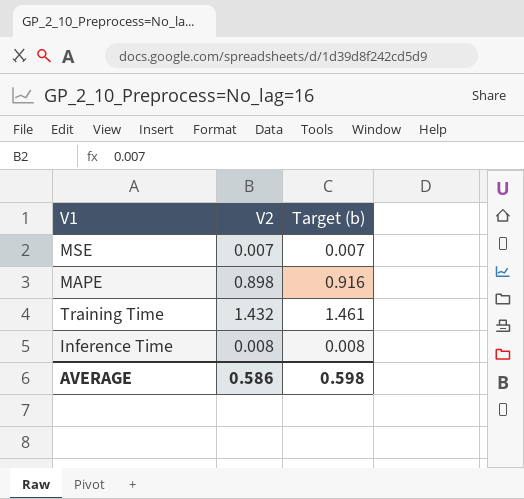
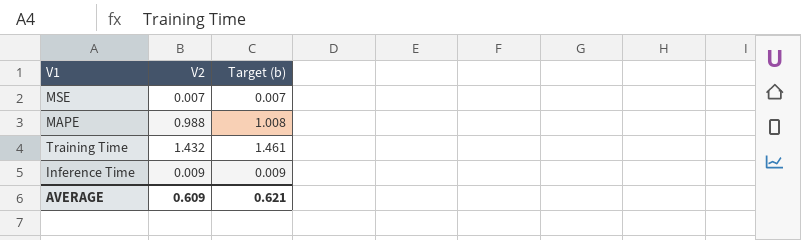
MAPE | V2: 0.898 -> 0.988
MAPE | Target (b): 0.916 -> 1.008
Inference Time | V2: 0.008 -> 0.009
Inference Time | Target (b): 0.008 -> 0.009
AVERAGE | V2: 0.586 -> 0.609
AVERAGE | Target (b): 0.598 -> 0.621

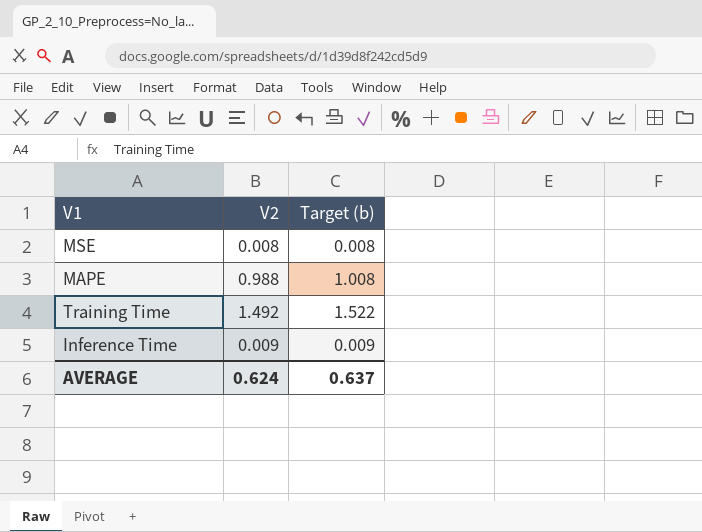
MSE | V2: 0.007 -> 0.008
MSE | Target (b): 0.007 -> 0.008
Training Time | V2: 1.432 -> 1.492
Training Time | Target (b): 1.461 -> 1.522
AVERAGE | V2: 0.609 -> 0.624
AVERAGE | Target (b): 0.621 -> 0.637

